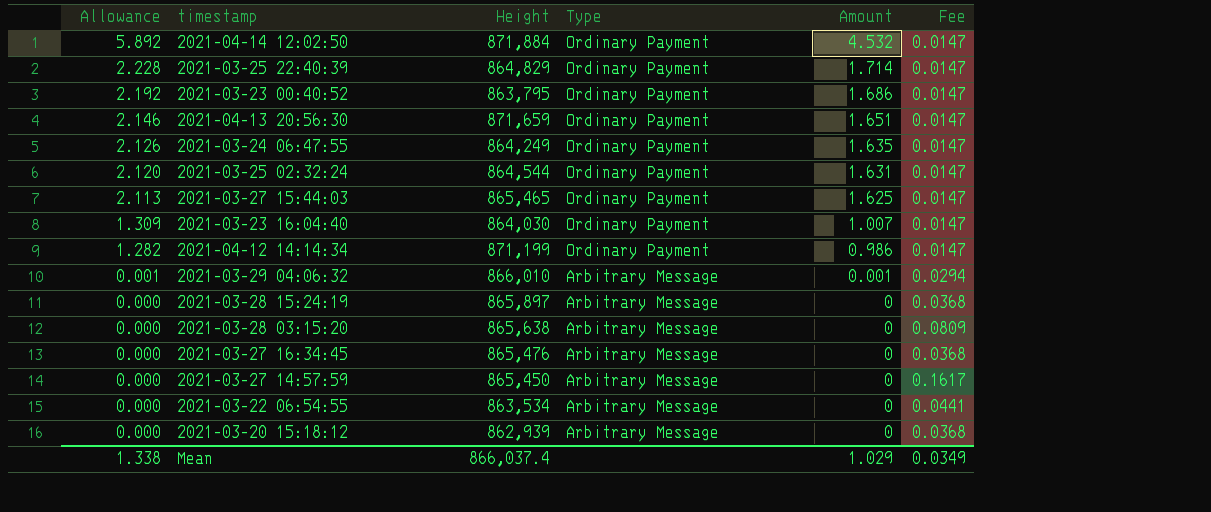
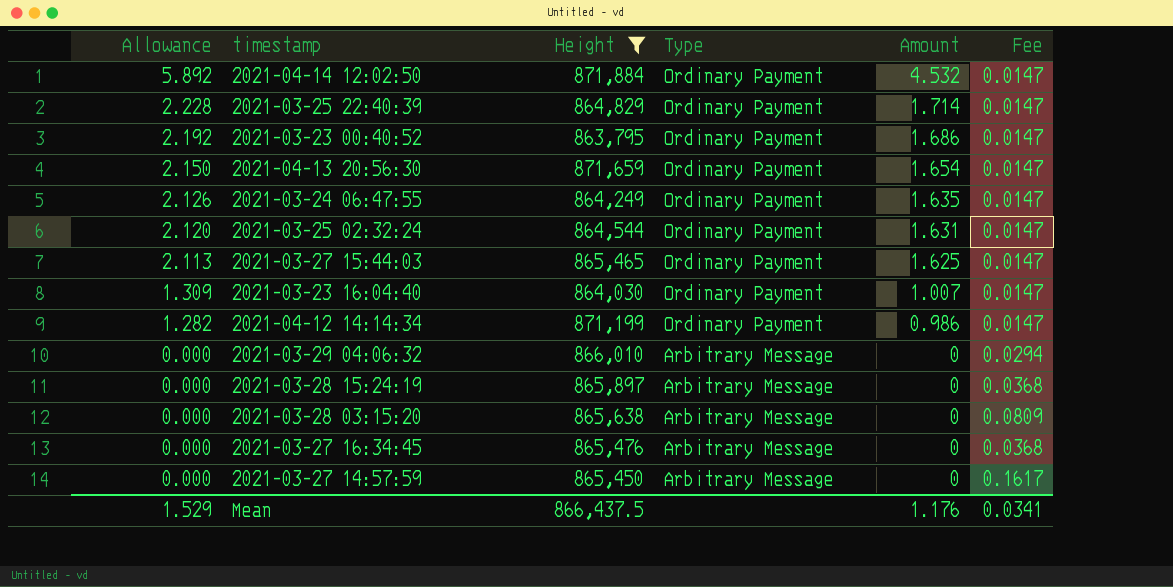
filter: none -> Height >= 863,795
2021-04-13 20:56:30 | Allowance: 2.146 -> 2.150
2021-04-13 20:56:30 | Amount: 1.651 -> 1.654
2021-03-29 04:06:32 | Allowance: 0.001 -> 0.000
2021-03-29 04:06:32 | Amount: 0.001 -> 0
Mean | Allowance: 1.338 -> 1.529
Mean | Height: 866,037.4 -> 866,437.5
Mean | Amount: 1.029 -> 1.176
Mean | Fee: 0.0349 -> 0.0341

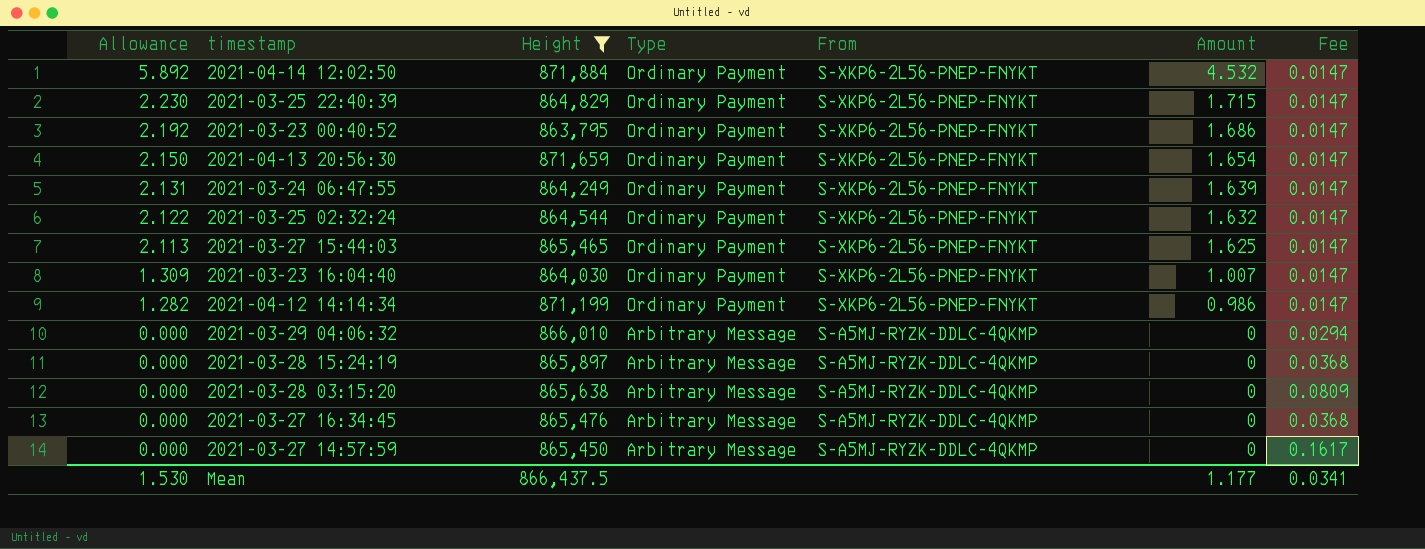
column From | position: none -> 5
2021-03-25 22:40:39 | Allowance: 2.228 -> 2.230
2021-03-25 22:40:39 | Amount: 1.714 -> 1.715
2021-03-24 06:47:55 | Allowance: 2.126 -> 2.131
2021-03-24 06:47:55 | Amount: 1.635 -> 1.639
2021-03-25 02:32:24 | Allowance: 2.120 -> 2.122
2021-03-25 02:32:24 | Amount: 1.631 -> 1.632
Mean | Allowance: 1.529 -> 1.530
Mean | Amount: 1.176 -> 1.177

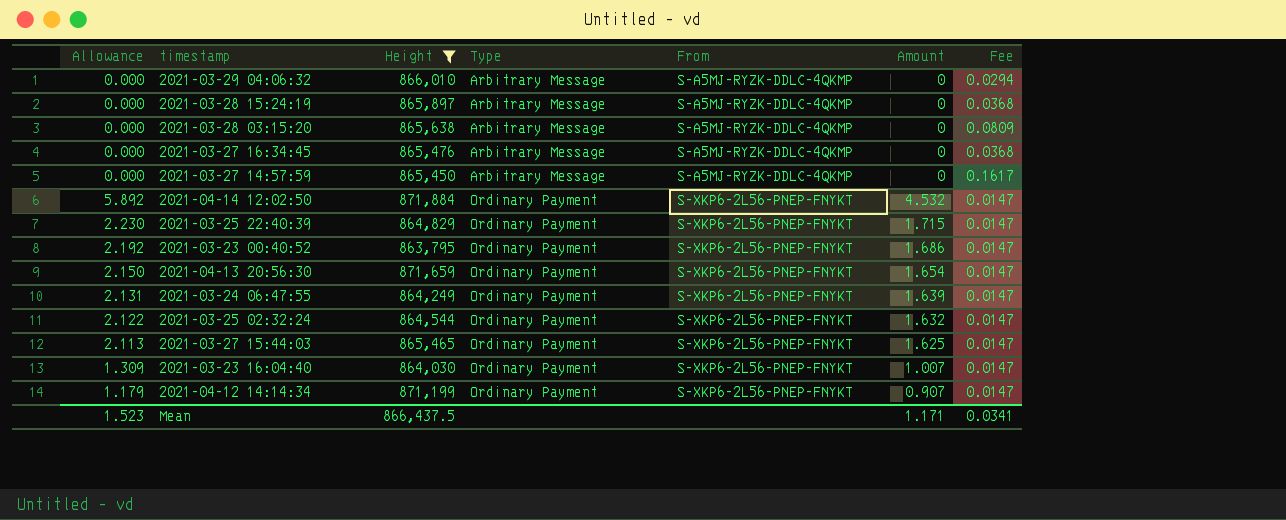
row order: Allowance descending -> Type ascending
2021-04-12 14:14:34 | Allowance: 1.282 -> 1.179
2021-04-12 14:14:34 | Amount: 0.986 -> 0.907
Mean | Allowance: 1.530 -> 1.523
Mean | Amount: 1.177 -> 1.171

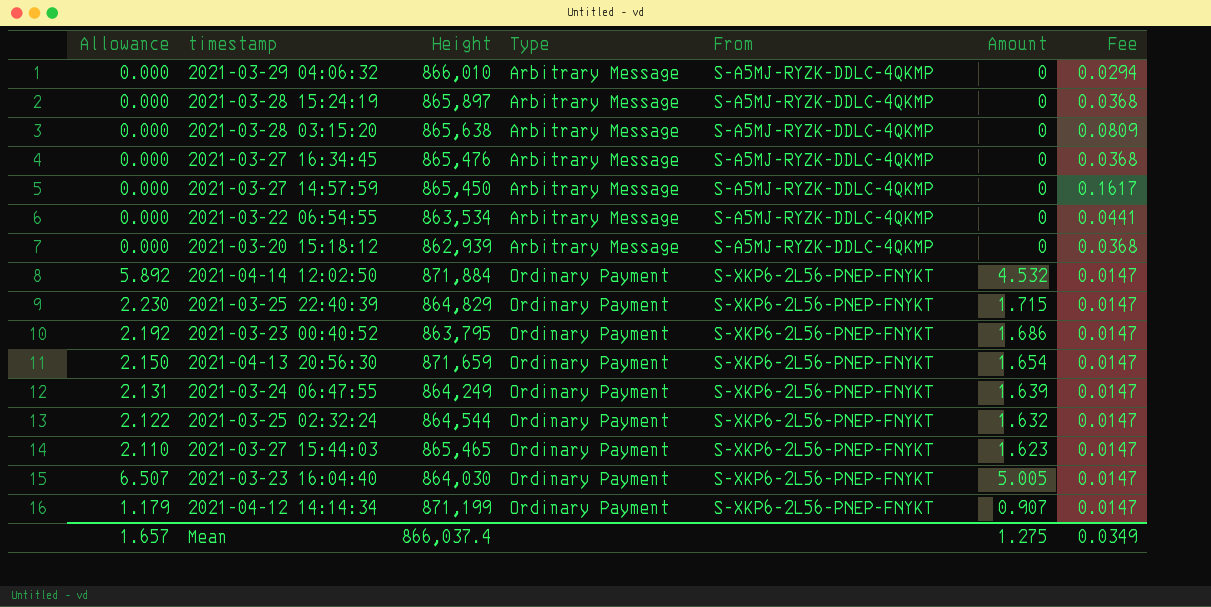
filter: Height >= 863,795 -> none
2021-03-27 15:44:03 | Allowance: 2.113 -> 2.110
2021-03-27 15:44:03 | Amount: 1.625 -> 1.623
2021-03-23 16:04:40 | Allowance: 1.309 -> 6.507
2021-03-23 16:04:40 | Amount: 1.007 -> 5.005
Mean | Allowance: 1.523 -> 1.657
Mean | Height: 866,437.5 -> 866,037.4
Mean | Amount: 1.171 -> 1.275
Mean | Fee: 0.0341 -> 0.0349

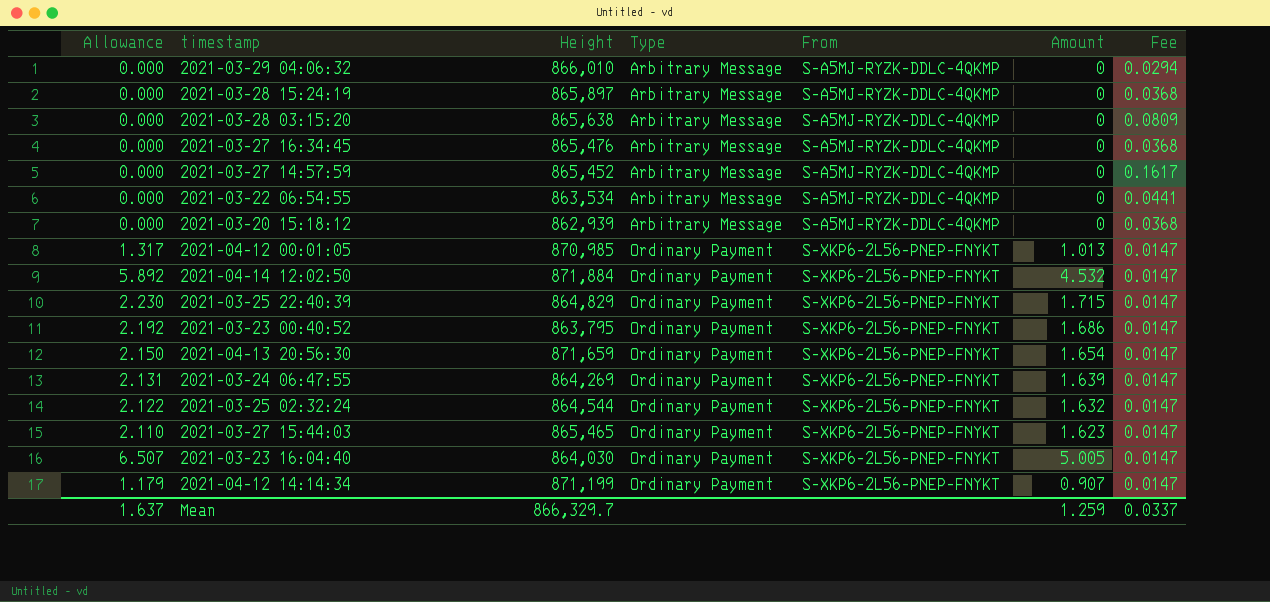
2021-03-27 14:57:59 | Height: 865,450 -> 865,452
row 2021-04-12 00:01:05: none -> 1.317 | 870,985 | Ordinary Payment | S-XKP6-2L56-PNEP-FNYKT | 1.013 | 0.0147
2021-03-24 06:47:55 | Height: 864,249 -> 864,269
Mean | Allowance: 1.657 -> 1.637
Mean | Height: 866,037.4 -> 866,329.7
Mean | Amount: 1.275 -> 1.259
Mean | Fee: 0.0349 -> 0.0337

